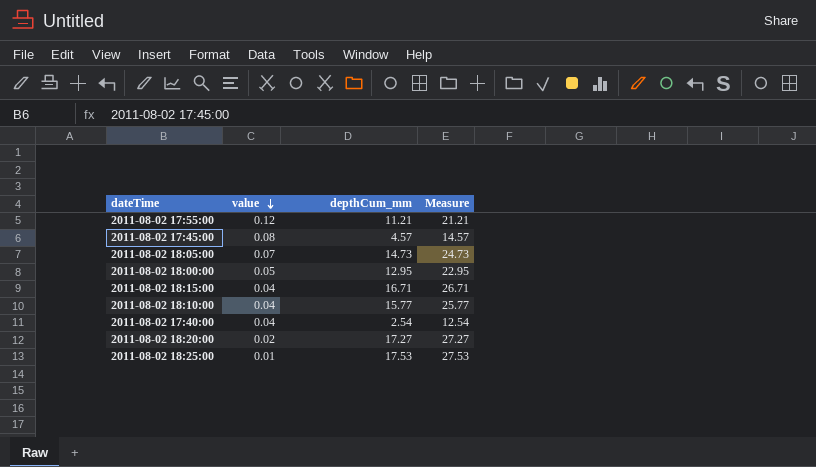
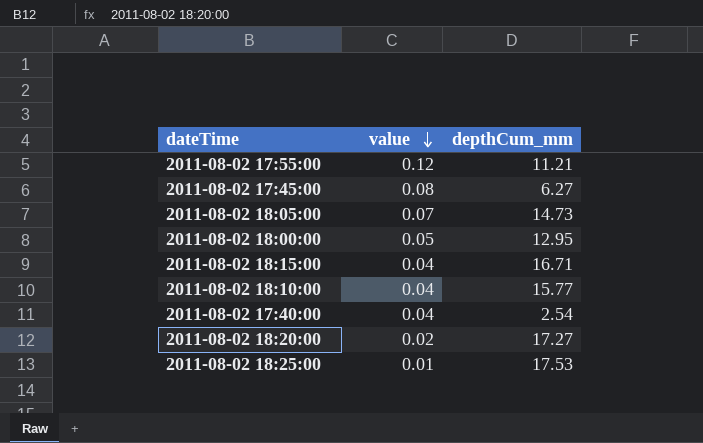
column Measure | formula: [depthCum_mm] + 10 -> none
2011-08-02 17:45:00 | depthCum_mm: 4.57 -> 6.27

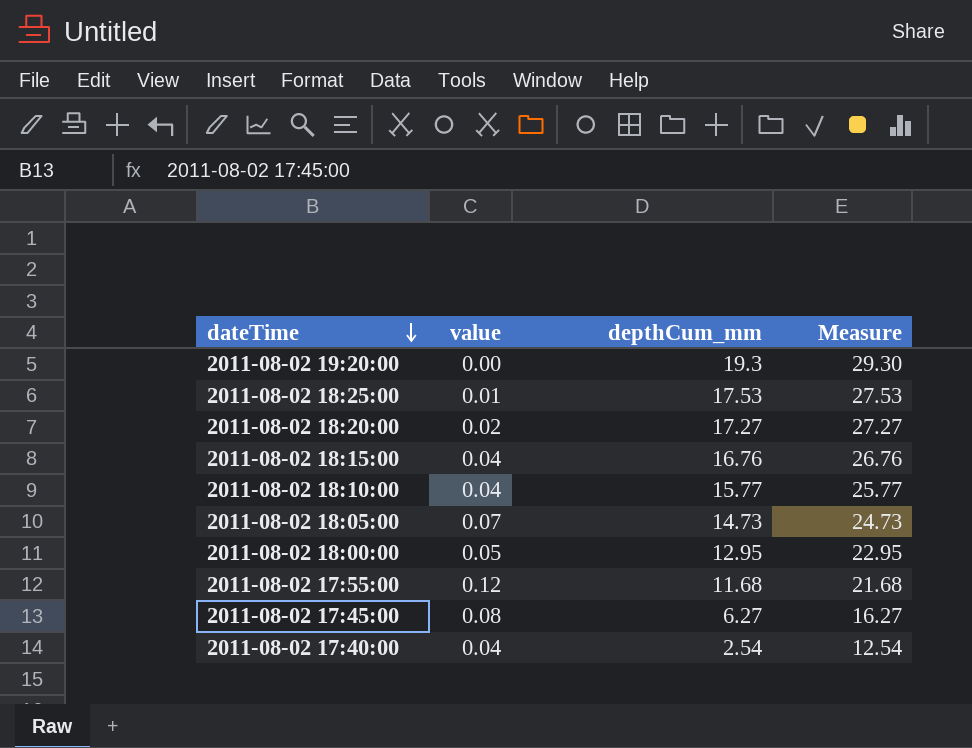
row order: value descending -> dateTime descending
column Measure | formula: none -> [depthCum_mm] + 10
row 2011-08-02 19:20:00: none -> 0.00 | 19.3 | 29.30
2011-08-02 18:15:00 | depthCum_mm: 16.71 -> 16.76
2011-08-02 17:55:00 | depthCum_mm: 11.21 -> 11.68

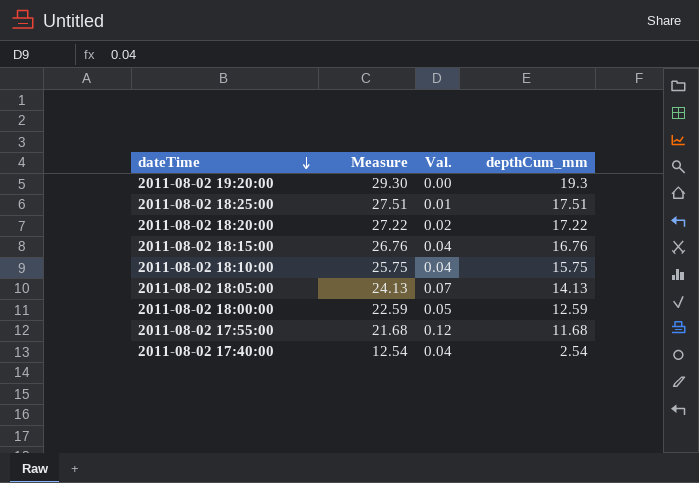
column Measure | position: 4 -> 2
column name: value -> Val.
row 2011-08-02 17:45:00: 0.08 | 6.27 | 16.27 -> none
2011-08-02 18:25:00 | Measure: 27.53 -> 27.51
2011-08-02 18:25:00 | depthCum_mm: 17.53 -> 17.51
2011-08-02 18:20:00 | Measure: 27.27 -> 27.22
2011-08-02 18:20:00 | depthCum_mm: 17.27 -> 17.22
2011-08-02 18:10:00 | Measure: 25.77 -> 25.75
2011-08-02 18:10:00 | depthCum_mm: 15.77 -> 15.75
2011-08-02 18:05:00 | Measure: 24.73 -> 24.13
2011-08-02 18:05:00 | depthCum_mm: 14.73 -> 14.13
2011-08-02 18:00:00 | Measure: 22.95 -> 22.59
2011-08-02 18:00:00 | depthCum_mm: 12.95 -> 12.59

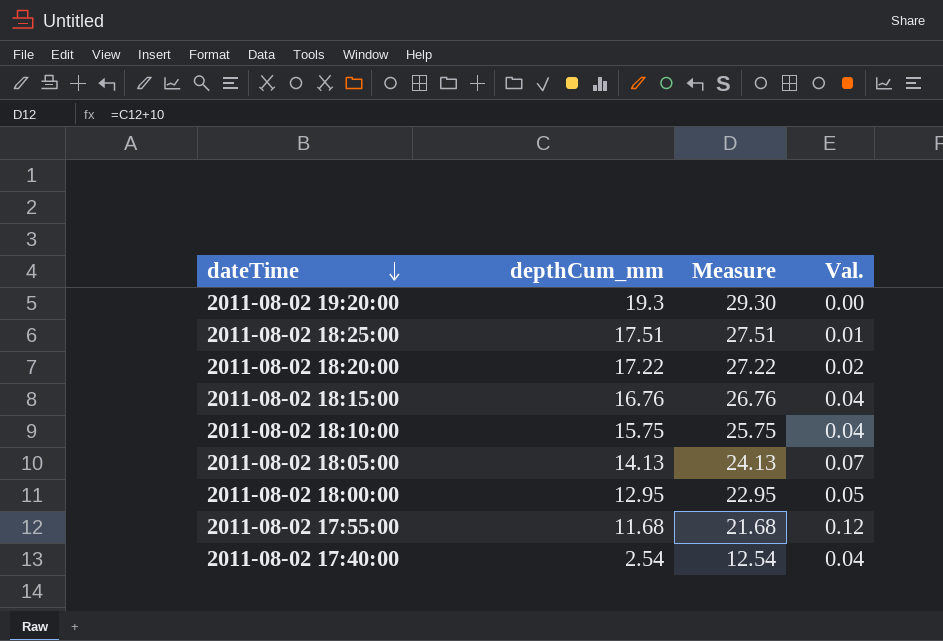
column depthCum_mm | position: 4 -> 2
2011-08-02 18:00:00 | depthCum_mm: 12.59 -> 12.95
2011-08-02 18:00:00 | Measure: 22.59 -> 22.95

